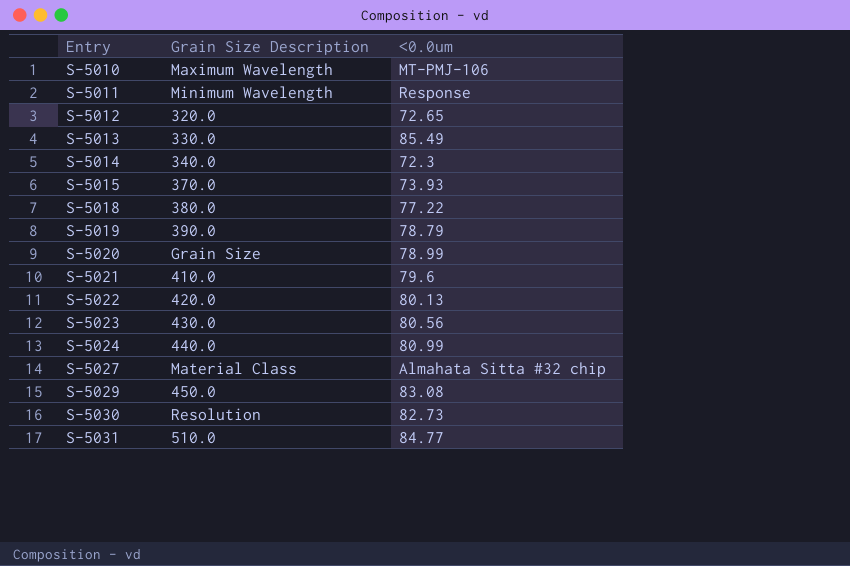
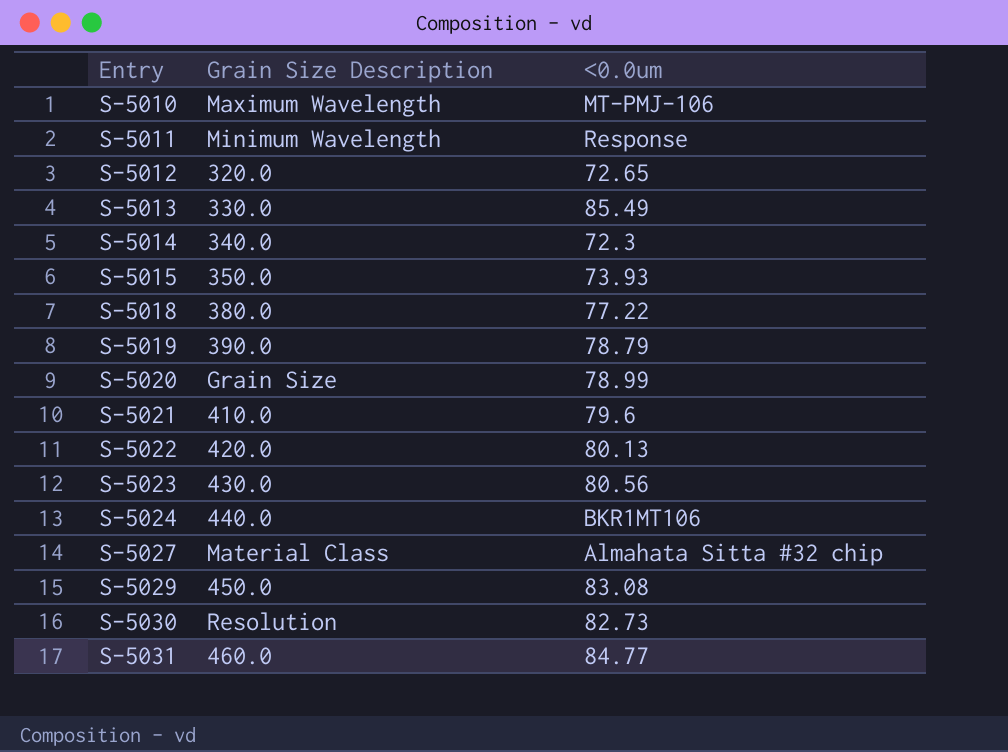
S-5015 | Grain Size Description: 370.0 -> 350.0
S-5024 | <0.0um: 80.99 -> BKR1MT106
S-5031 | Grain Size Description: 510.0 -> 460.0

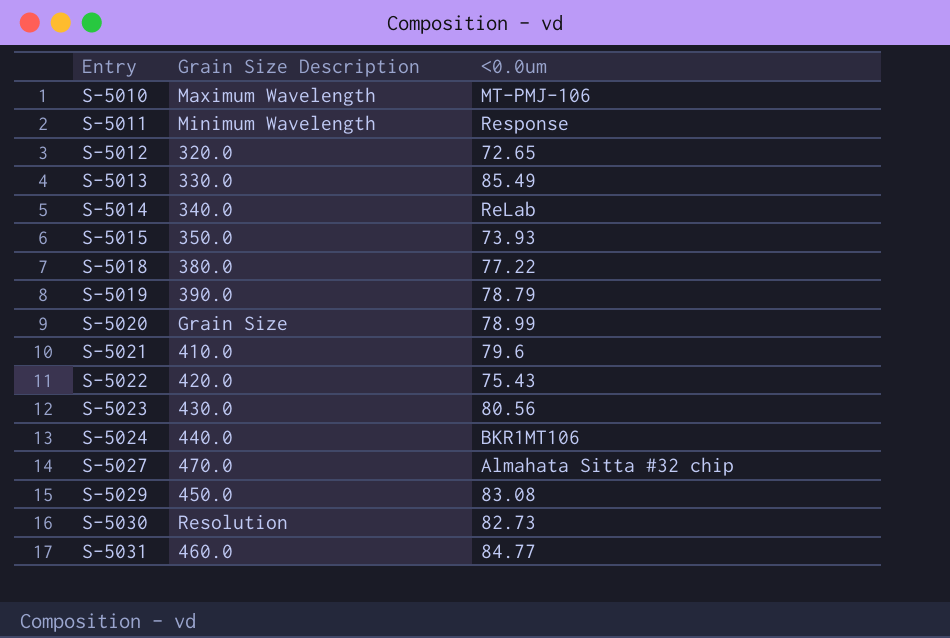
S-5014 | <0.0um: 72.3 -> ReLab
S-5022 | <0.0um: 80.13 -> 75.43
S-5027 | Grain Size Description: Material Class -> 470.0

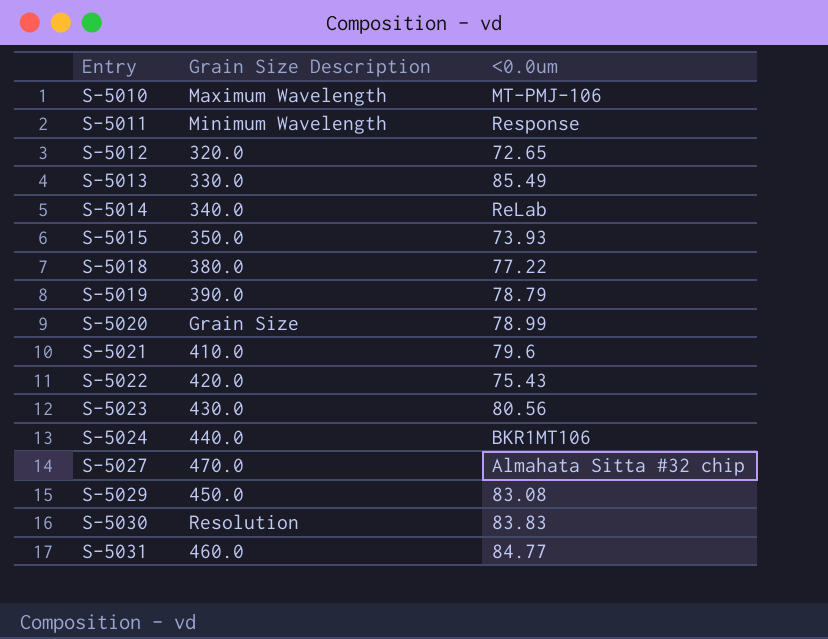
S-5030 | <0.0um: 82.73 -> 83.83

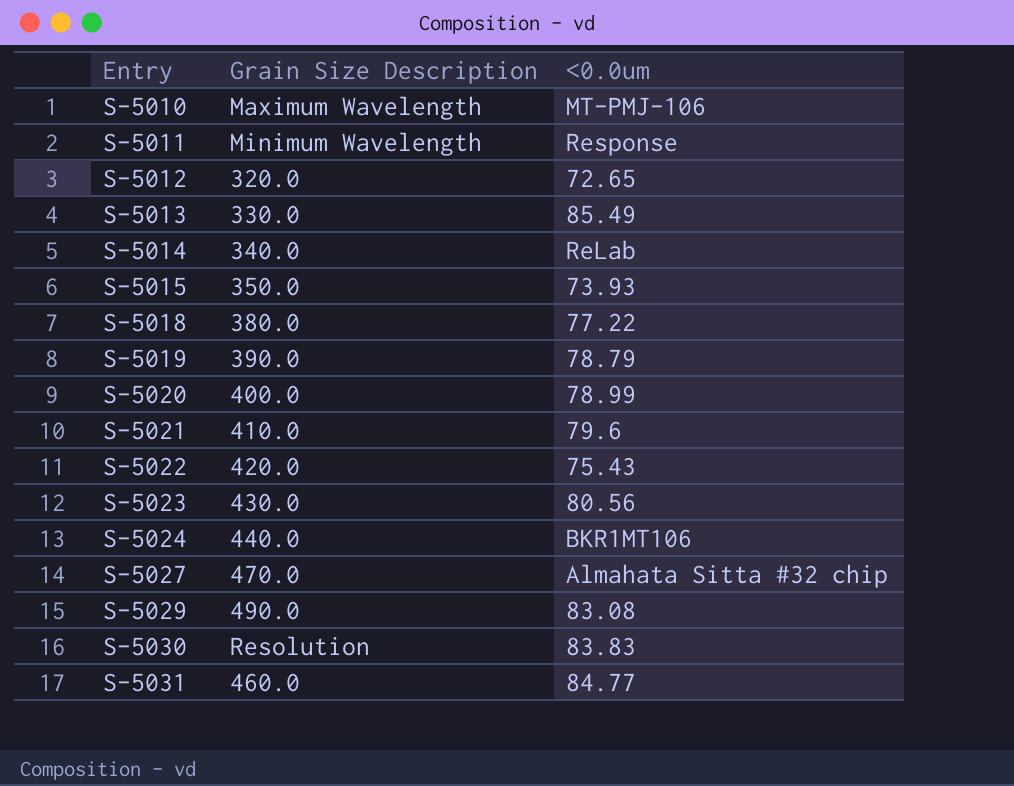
S-5020 | Grain Size Description: Grain Size -> 400.0
S-5029 | Grain Size Description: 450.0 -> 490.0

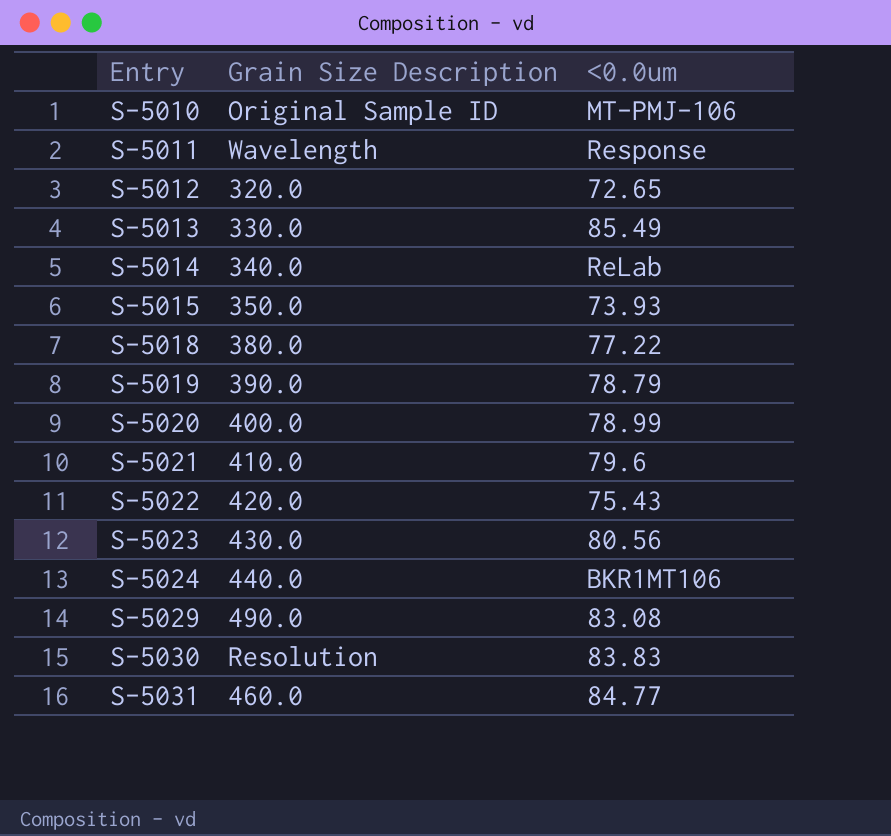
row S-5027: 470.0 | Almahata Sitta #32 chip -> none
S-5010 | Grain Size Description: Maximum Wavelength -> Original Sample ID
S-5011 | Grain Size Description: Minimum Wavelength -> Wavelength

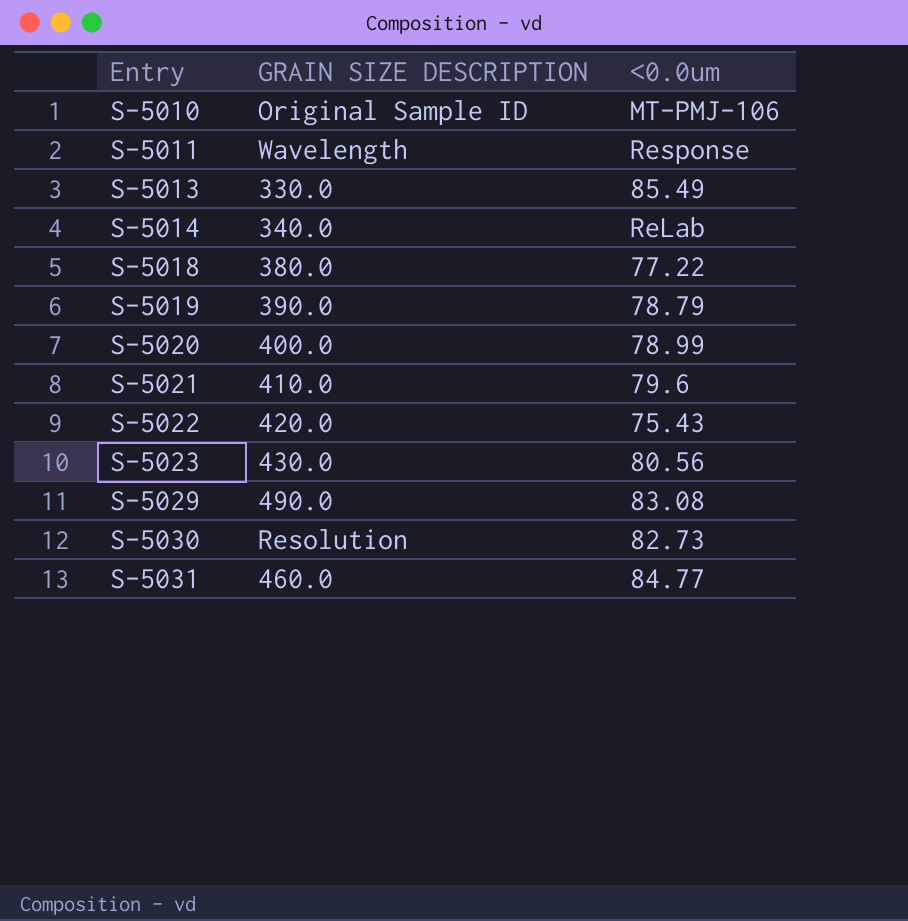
column name: Grain Size Description -> GRAIN SIZE DESCRIPTION
row S-5012: 320.0 | 72.65 -> none
row S-5015: 350.0 | 73.93 -> none
row S-5024: 440.0 | BKR1MT106 -> none
S-5030 | <0.0um: 83.83 -> 82.73

